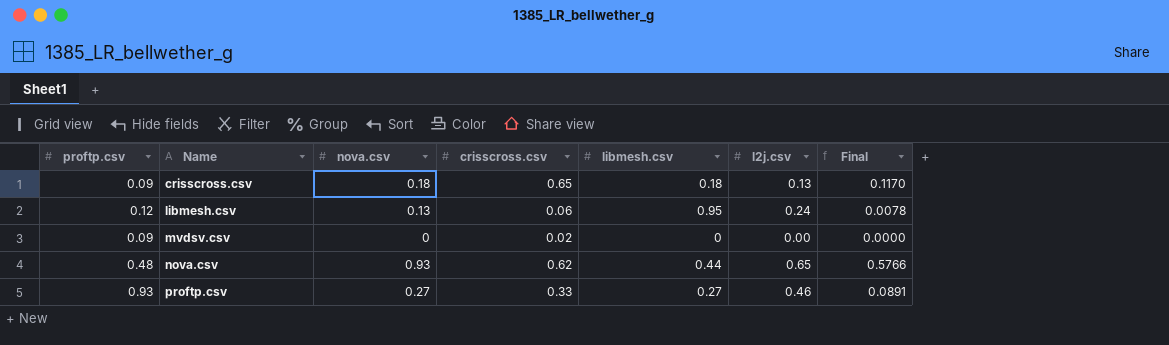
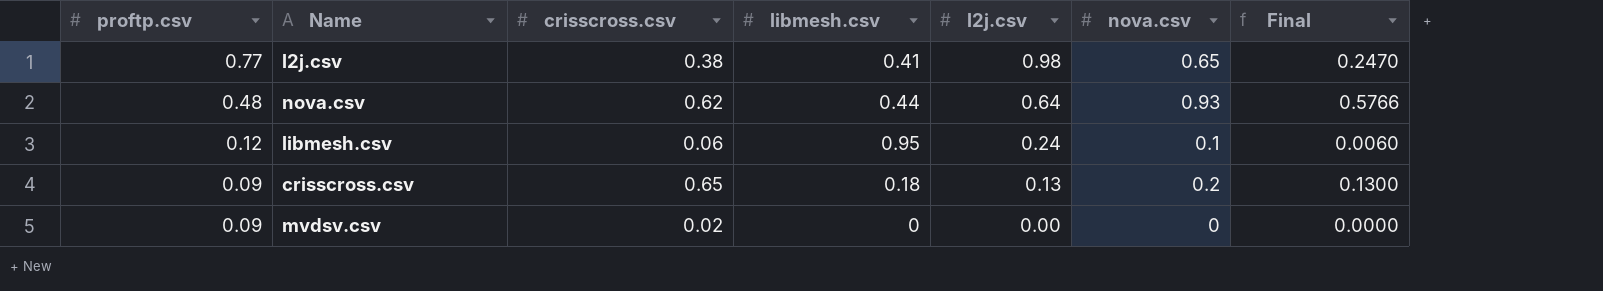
row order: Name ascending -> proftp.csv descending
column nova.csv | position: 3 -> 6
row proftp.csv: 0.93 | 0.27 | 0.33 | 0.27 | 0.46 | 0.0891 -> none
row l2j.csv: none -> 0.77 | 0.38 | 0.41 | 0.98 | 0.65 | 0.2470
nova.csv | l2j.csv: 0.65 -> 0.64
libmesh.csv | nova.csv: 0.13 -> 0.1
libmesh.csv | Final: 0.0078 -> 0.0060
crisscross.csv | nova.csv: 0.18 -> 0.2
crisscross.csv | Final: 0.1170 -> 0.1300

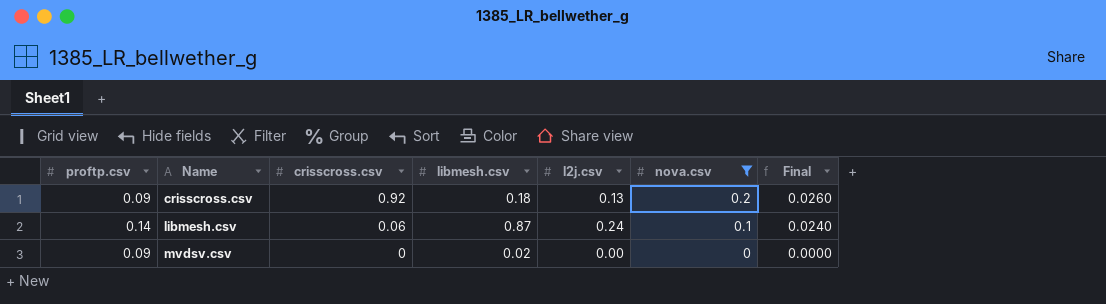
filter: none -> nova.csv <= 0.2
row order: proftp.csv descending -> Name ascending
column Final | formula: [crisscross.csv] * [nova.csv] -> [l2j.csv] * [nova.csv]
crisscross.csv | crisscross.csv: 0.65 -> 0.92
libmesh.csv | proftp.csv: 0.12 -> 0.14
libmesh.csv | libmesh.csv: 0.95 -> 0.87
mvdsv.csv | crisscross.csv: 0.02 -> 0
mvdsv.csv | libmesh.csv: 0 -> 0.02

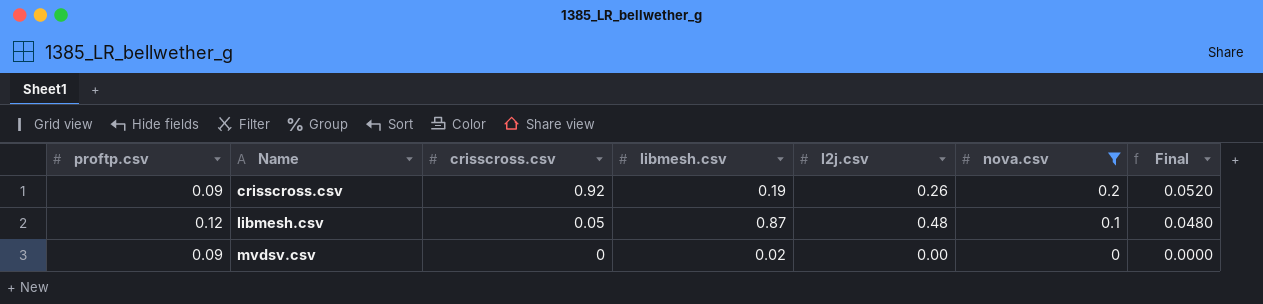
crisscross.csv | libmesh.csv: 0.18 -> 0.19
crisscross.csv | l2j.csv: 0.13 -> 0.26
crisscross.csv | Final: 0.0260 -> 0.0520
libmesh.csv | proftp.csv: 0.14 -> 0.12
libmesh.csv | crisscross.csv: 0.06 -> 0.05
libmesh.csv | l2j.csv: 0.24 -> 0.48
libmesh.csv | Final: 0.0240 -> 0.0480

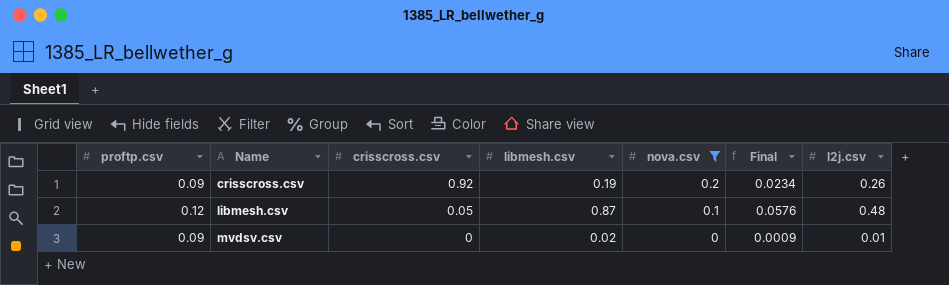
column Final | formula: [l2j.csv] * [nova.csv] -> [proftp.csv] * [l2j.csv]
column l2j.csv | position: 5 -> 7
mvdsv.csv | l2j.csv: 0.00 -> 0.01

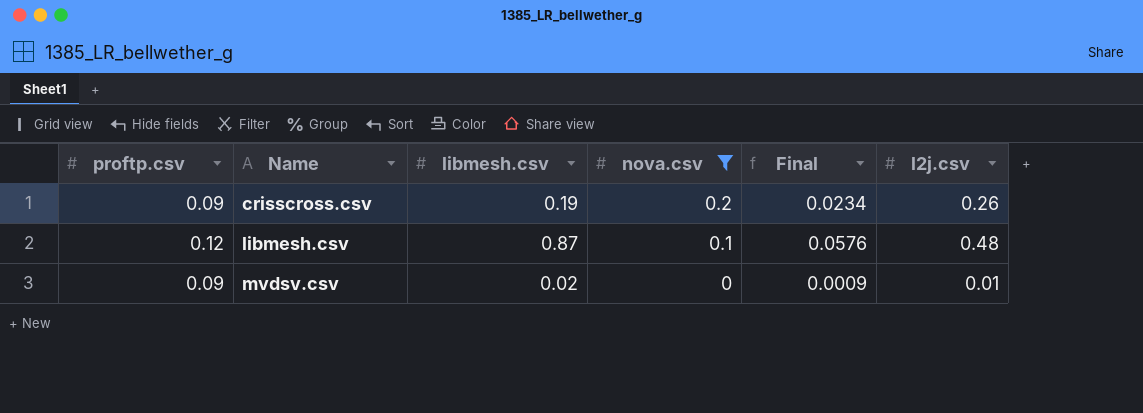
column crisscross.csv | position: 3 -> none

